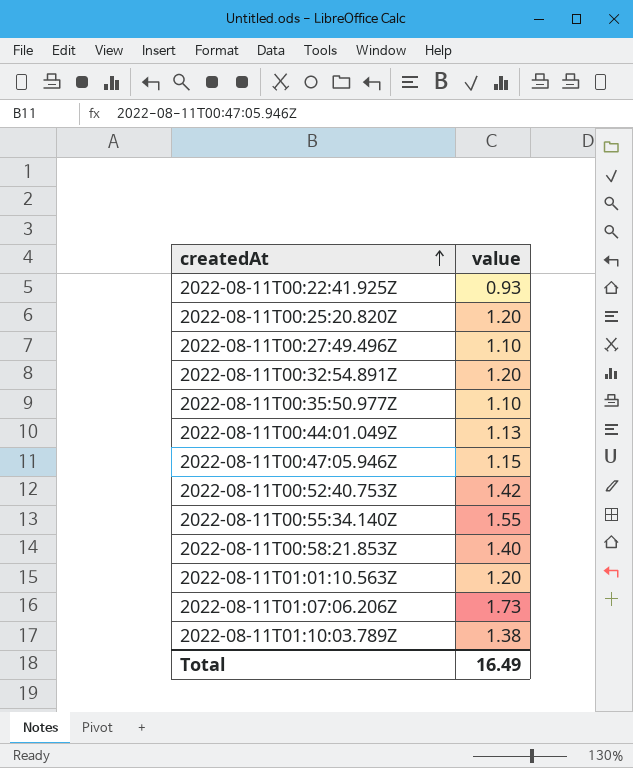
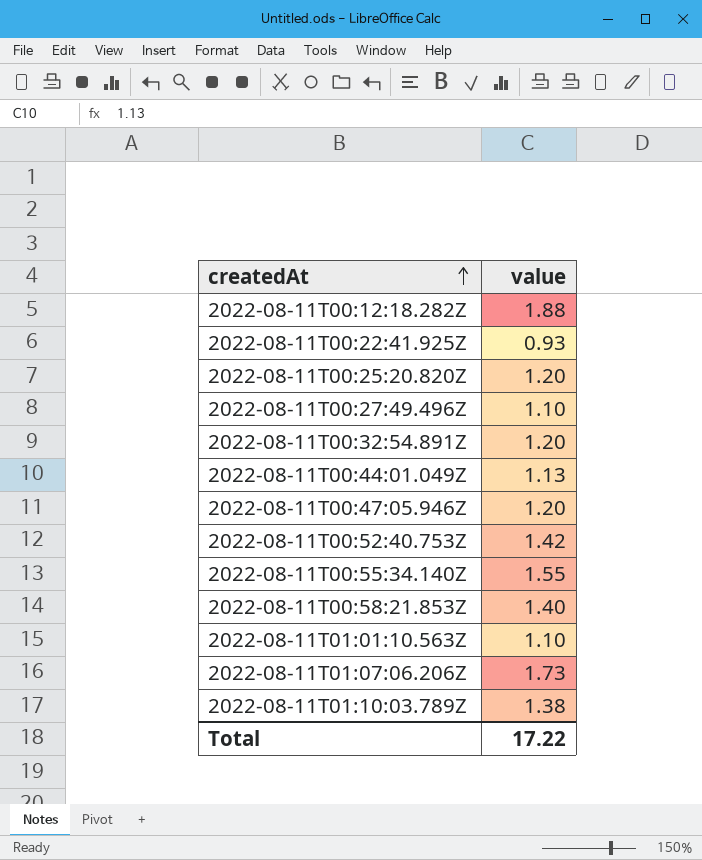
row 2022-08-11T00:35:50.977Z: 1.10 -> none
row 2022-08-11T00:12:18.282Z: none -> 1.88
2022-08-11T00:47:05.946Z | value: 1.15 -> 1.20
2022-08-11T01:01:10.563Z | value: 1.20 -> 1.10
Total | value: 16.49 -> 17.22

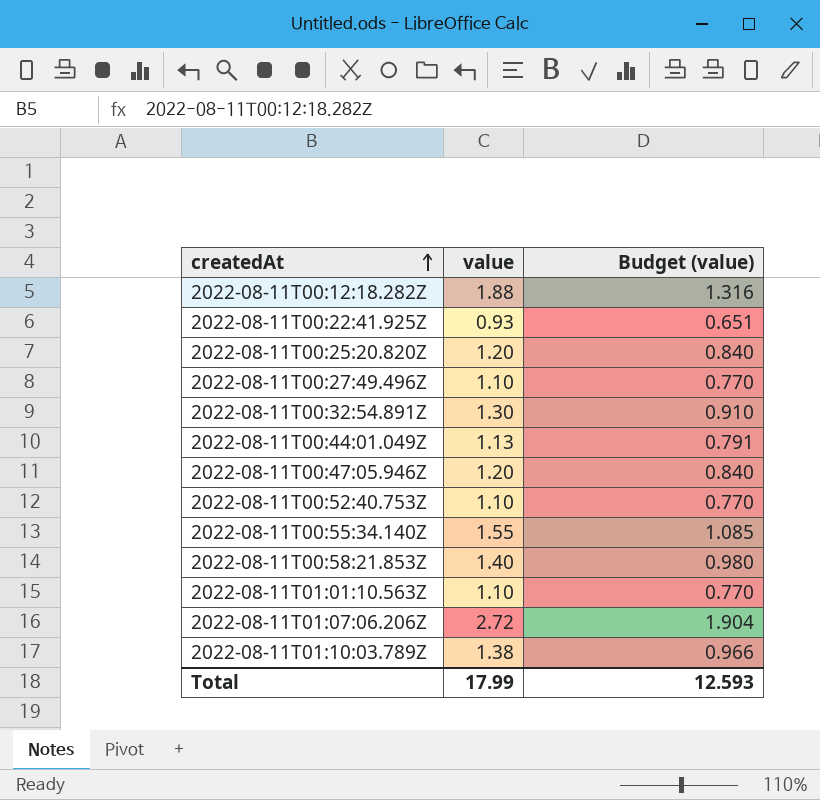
column Budget (value) | formula: none -> [value] * 0.7
2022-08-11T00:32:54.891Z | value: 1.20 -> 1.30
2022-08-11T00:52:40.753Z | value: 1.42 -> 1.10
2022-08-11T01:07:06.206Z | value: 1.73 -> 2.72
Total | value: 17.22 -> 17.99

